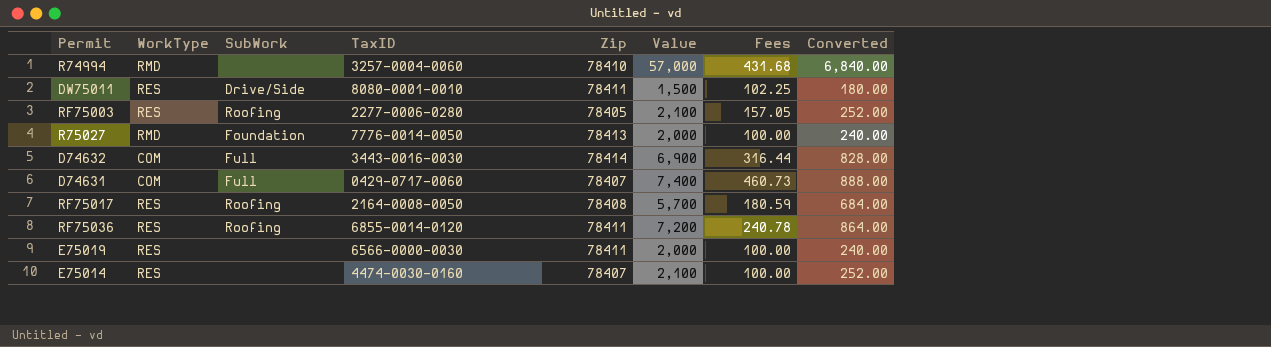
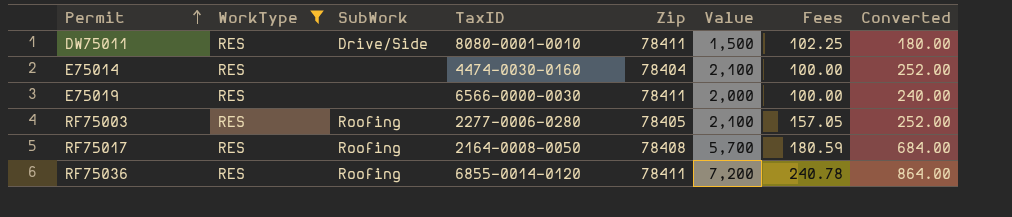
filter: none -> WorkType = RES
row order: none -> Permit ascending
E75014 | Zip: 78407 -> 78404

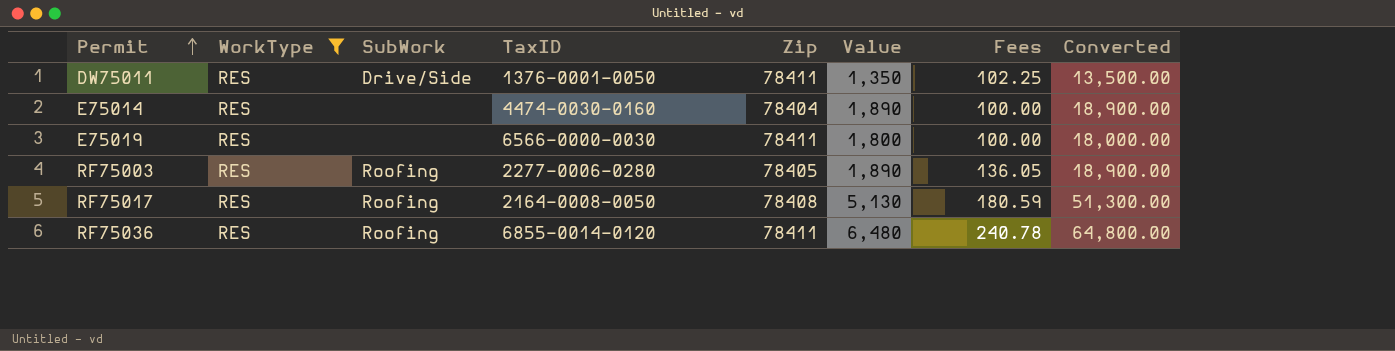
column Converted | formula: [Value] * 0.12 -> [Value] * 10
DW75011 | TaxID: 8080-0001-0010 -> 1376-0001-0050
DW75011 | Value: 1,500 -> 1,350
E75014 | Value: 2,100 -> 1,890
E75019 | Value: 2,000 -> 1,800
RF75003 | Value: 2,100 -> 1,890
RF75003 | Fees: 157.05 -> 136.05
RF75017 | Value: 5,700 -> 5,130
RF75036 | Value: 7,200 -> 6,480

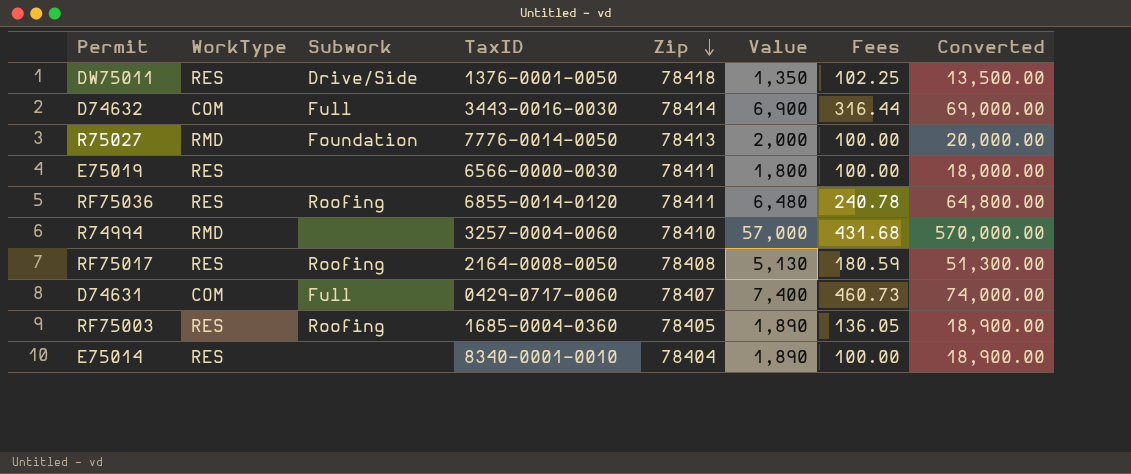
filter: WorkType = RES -> none
row order: Permit ascending -> Zip descending
column name: SubWork -> Subwork
DW75011 | Zip: 78411 -> 78418
RF75003 | TaxID: 2277-0006-0280 -> 1685-0004-0360
E75014 | TaxID: 4474-0030-0160 -> 8340-0001-0010

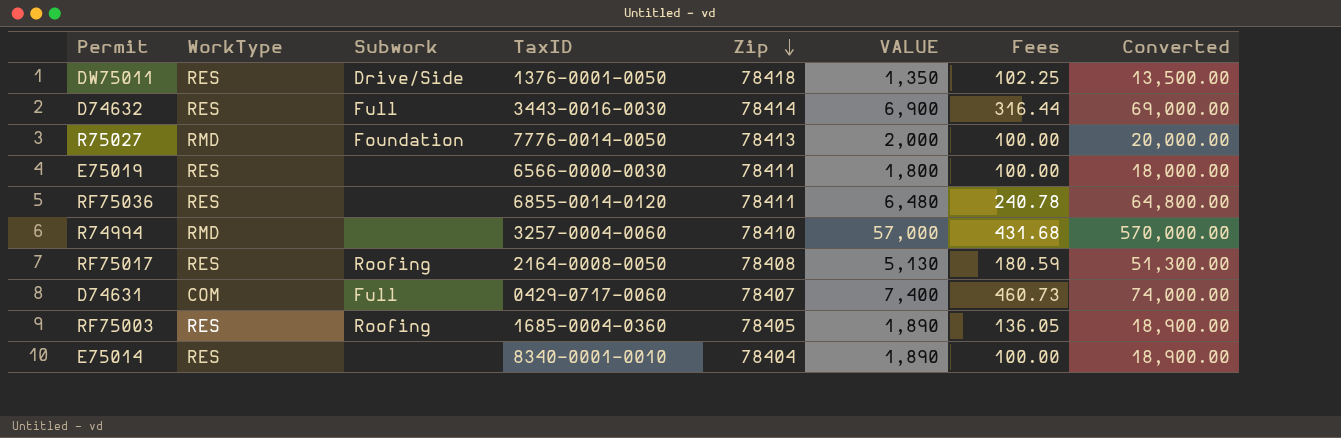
column name: Value -> VALUE
D74632 | WorkType: COM -> RES
RF75036 | Subwork: Roofing -> none

